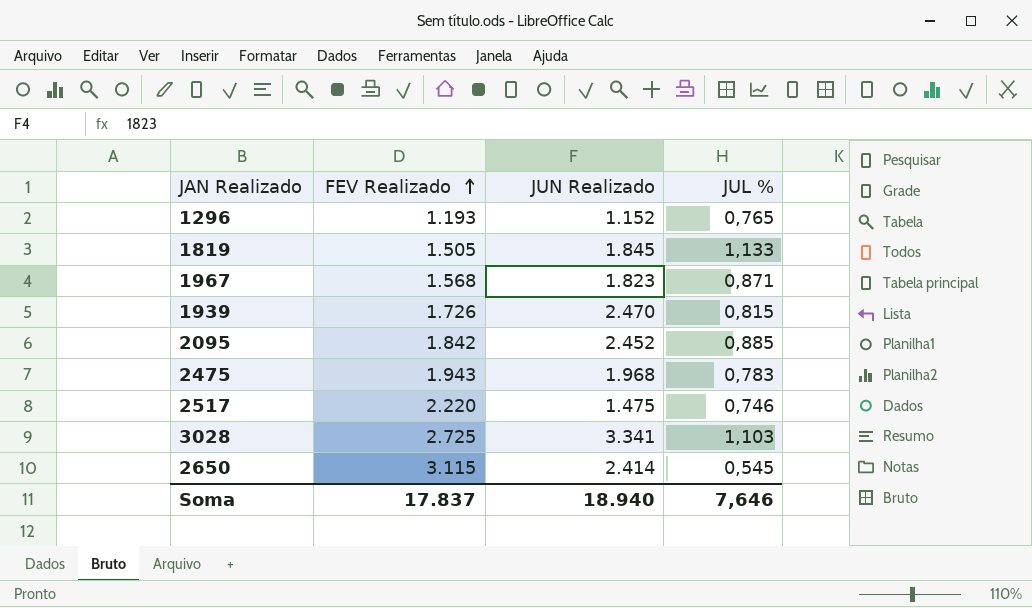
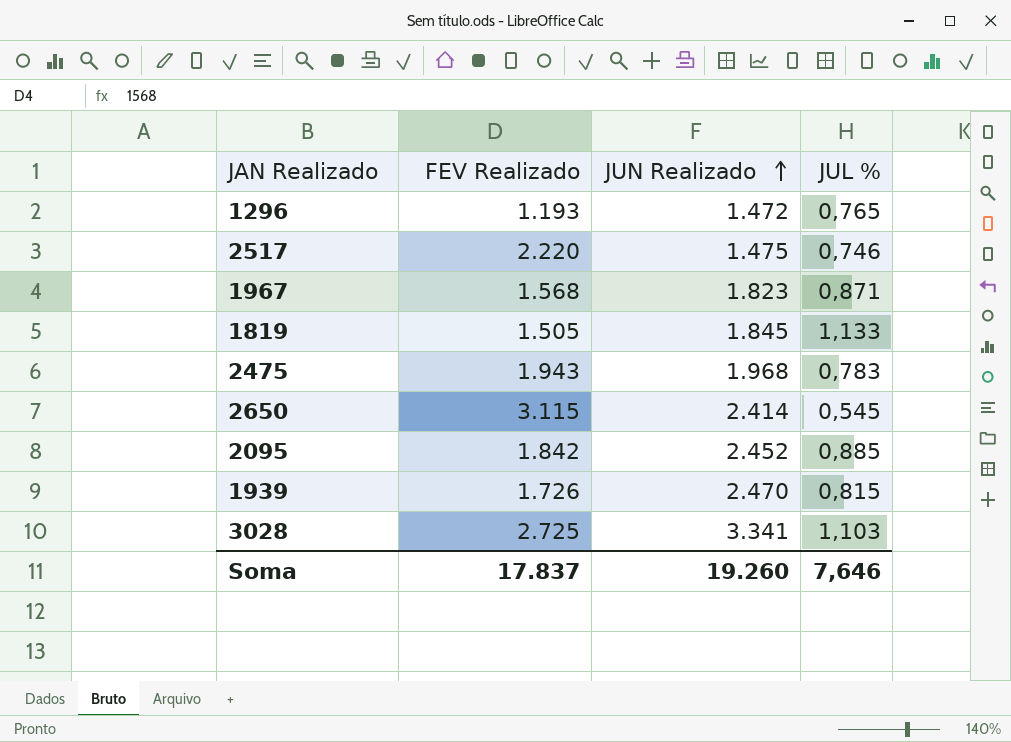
row order: FEV Realizado ascending -> JUN Realizado ascending
1296 | JUN Realizado: 1.152 -> 1.472
Soma | JUN Realizado: 18.940 -> 19.260

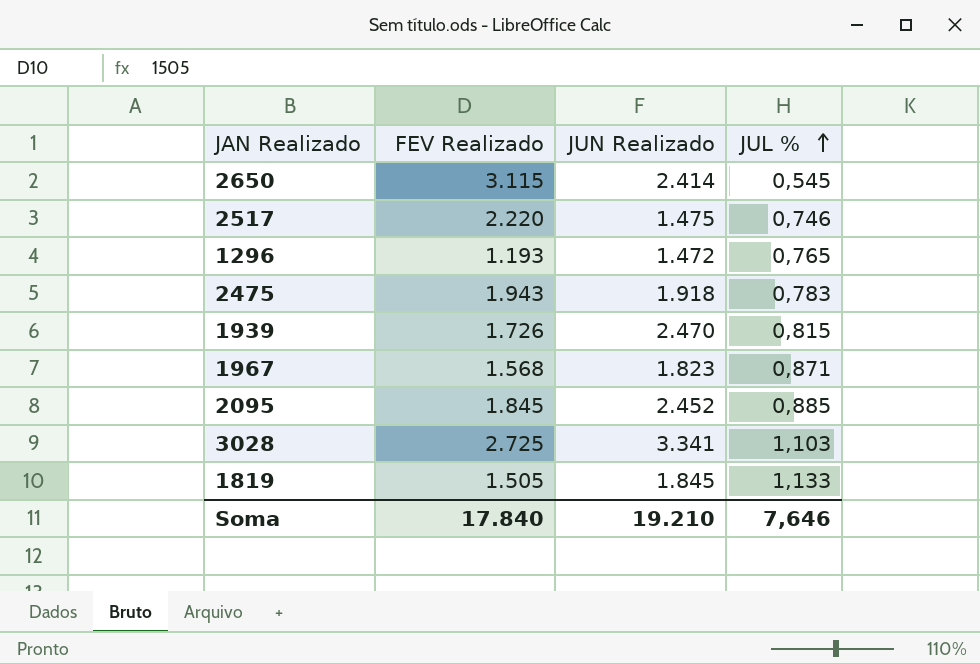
row order: JUN Realizado ascending -> JUL % ascending
2475 | JUN Realizado: 1.968 -> 1.918
2095 | FEV Realizado: 1.842 -> 1.845
Soma | FEV Realizado: 17.837 -> 17.840
Soma | JUN Realizado: 19.260 -> 19.210

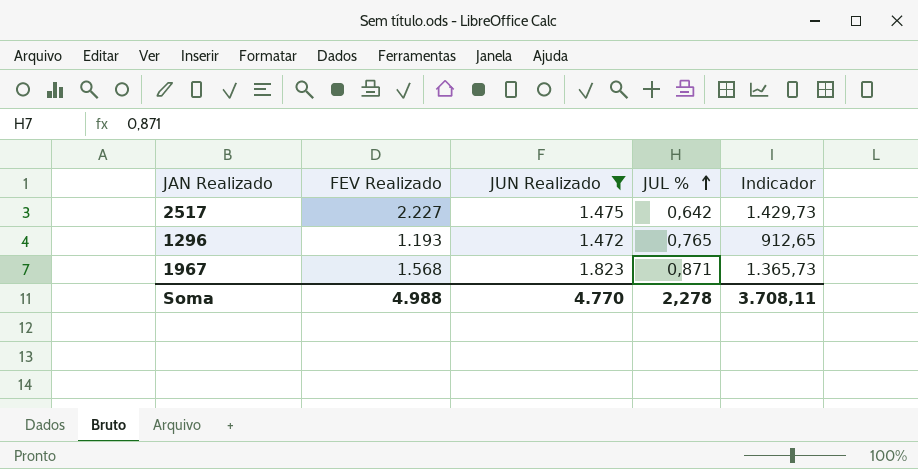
filter: none -> JUN Realizado <= 1.823
column Indicador | formula: none -> [FEV Realizado] * [JUL %]
2517 | FEV Realizado: 2.220 -> 2.227
2517 | JUL %: 0,746 -> 0,642
Soma | FEV Realizado: 17.840 -> 4.988
Soma | JUN Realizado: 19.210 -> 4.770
Soma | JUL %: 7,646 -> 2,278

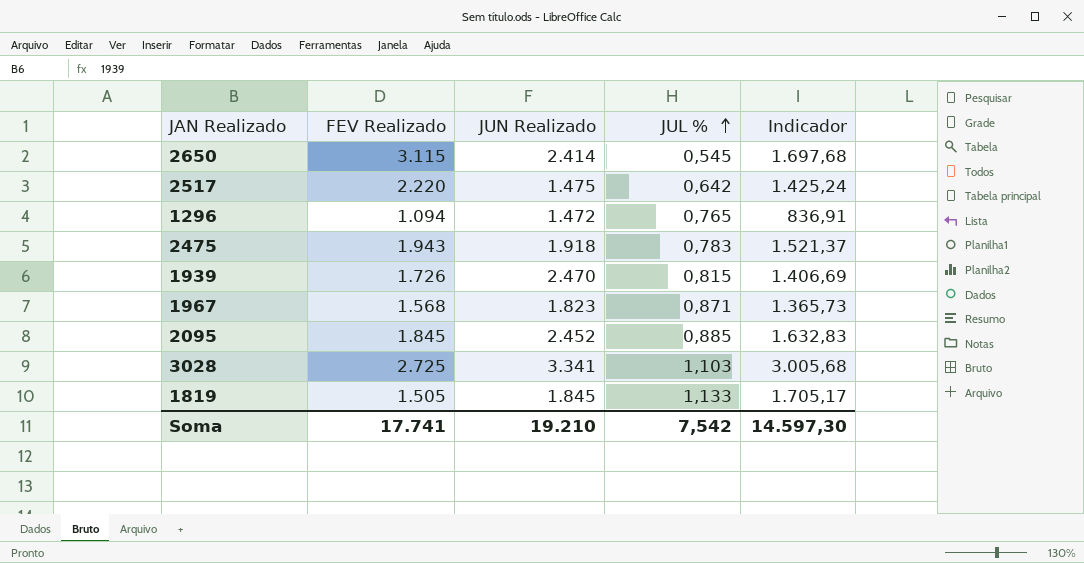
filter: JUN Realizado <= 1.823 -> none
2517 | FEV Realizado: 2.227 -> 2.220
2517 | Indicador: 1.429,73 -> 1.425,24
1296 | FEV Realizado: 1.193 -> 1.094
1296 | Indicador: 912,65 -> 836,91
Soma | FEV Realizado: 4.988 -> 17.741
Soma | JUN Realizado: 4.770 -> 19.210
Soma | JUL %: 2,278 -> 7,542
Soma | Indicador: 3.708,11 -> 14.597,30

